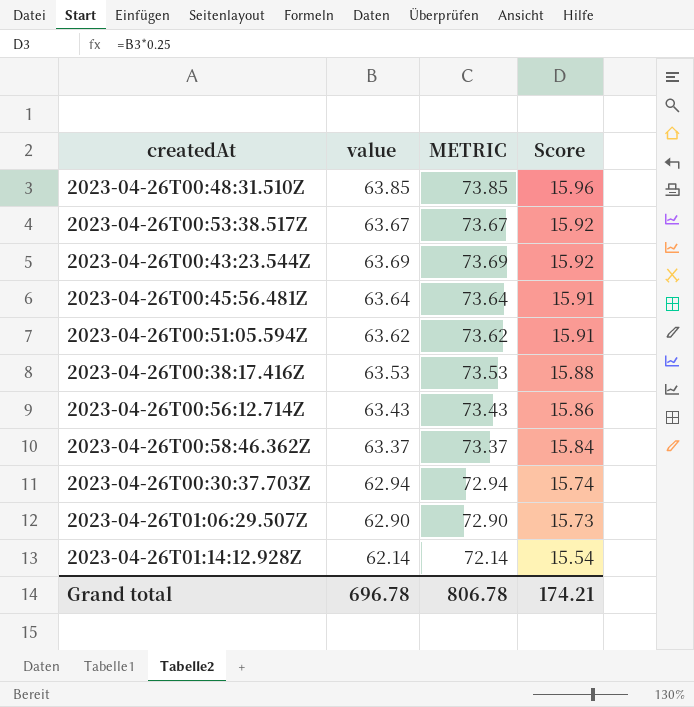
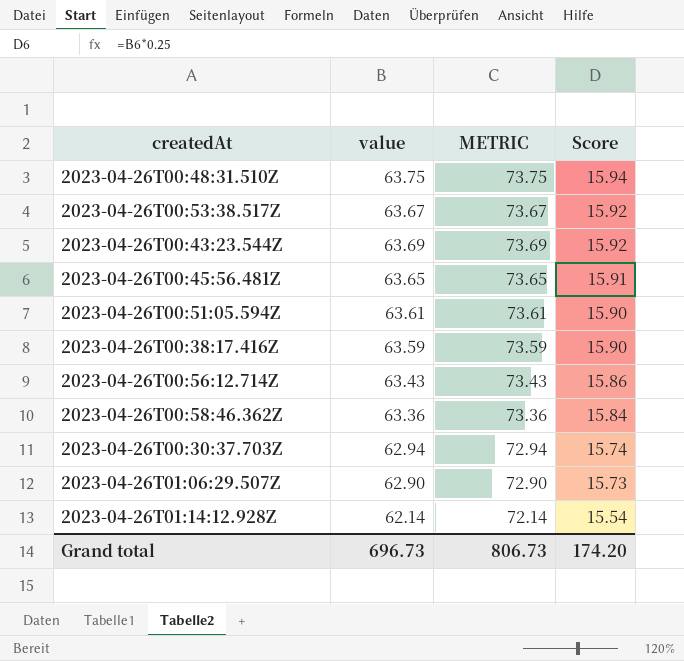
2023-04-26T00:48:31.510Z | value: 63.85 -> 63.75
2023-04-26T00:48:31.510Z | METRIC: 73.85 -> 73.75
2023-04-26T00:48:31.510Z | Score: 15.96 -> 15.94
2023-04-26T00:45:56.481Z | value: 63.64 -> 63.65
2023-04-26T00:45:56.481Z | METRIC: 73.64 -> 73.65
2023-04-26T00:51:05.594Z | value: 63.62 -> 63.61
2023-04-26T00:51:05.594Z | METRIC: 73.62 -> 73.61
2023-04-26T00:51:05.594Z | Score: 15.91 -> 15.90
2023-04-26T00:38:17.416Z | value: 63.53 -> 63.59
2023-04-26T00:38:17.416Z | METRIC: 73.53 -> 73.59
2023-04-26T00:38:17.416Z | Score: 15.88 -> 15.90
2023-04-26T00:58:46.362Z | value: 63.37 -> 63.36
2023-04-26T00:58:46.362Z | METRIC: 73.37 -> 73.36
Grand total | value: 696.78 -> 696.73
Grand total | METRIC: 806.78 -> 806.73
Grand total | Score: 174.21 -> 174.20

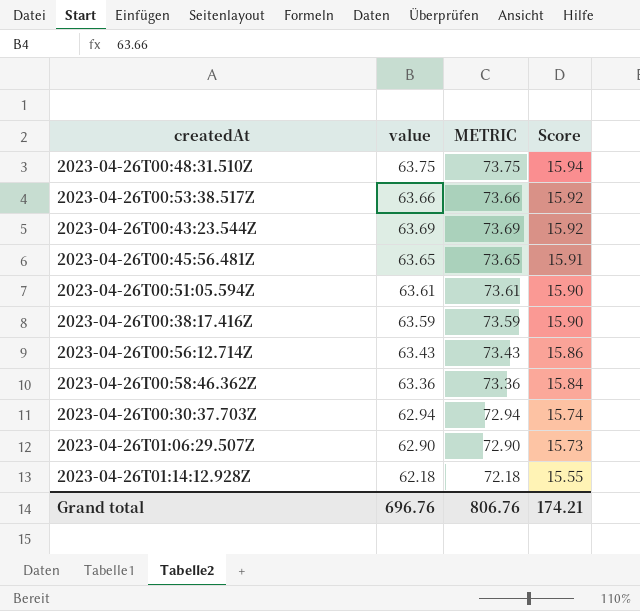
2023-04-26T00:53:38.517Z | value: 63.67 -> 63.66
2023-04-26T00:53:38.517Z | METRIC: 73.67 -> 73.66
2023-04-26T01:14:12.928Z | value: 62.14 -> 62.18
2023-04-26T01:14:12.928Z | METRIC: 72.14 -> 72.18
2023-04-26T01:14:12.928Z | Score: 15.54 -> 15.55
Grand total | value: 696.73 -> 696.76
Grand total | METRIC: 806.73 -> 806.76
Grand total | Score: 174.20 -> 174.21

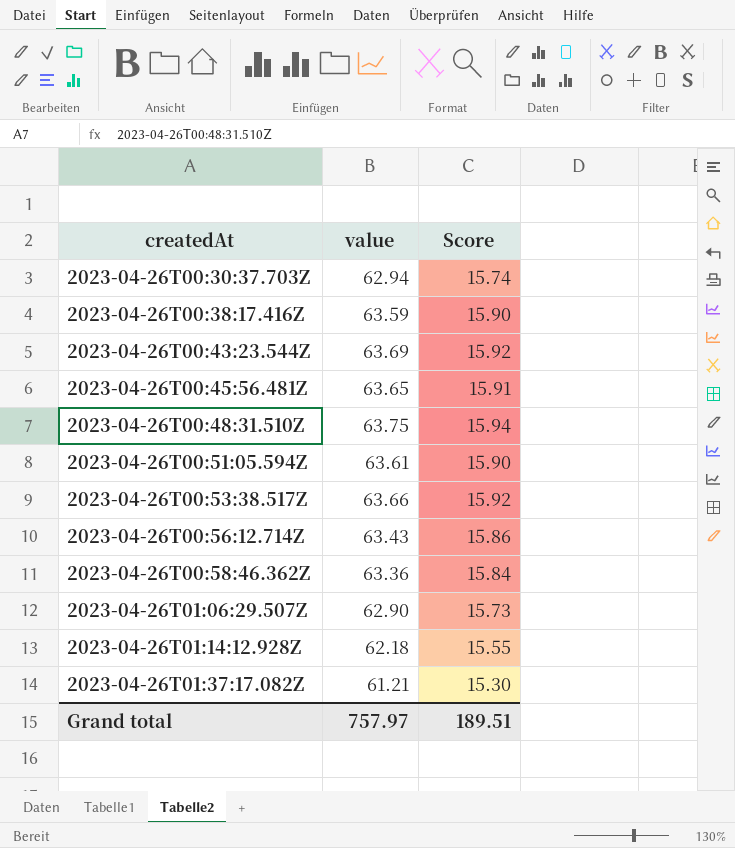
row order: Score descending -> createdAt ascending
column METRIC | formula: [value] + 10 -> none
row 2023-04-26T01:37:17.082Z: none -> 61.21 | 15.30
Grand total | value: 696.76 -> 757.97
Grand total | Score: 174.21 -> 189.51

